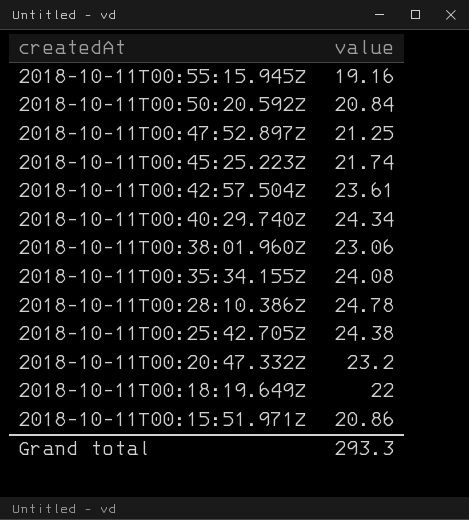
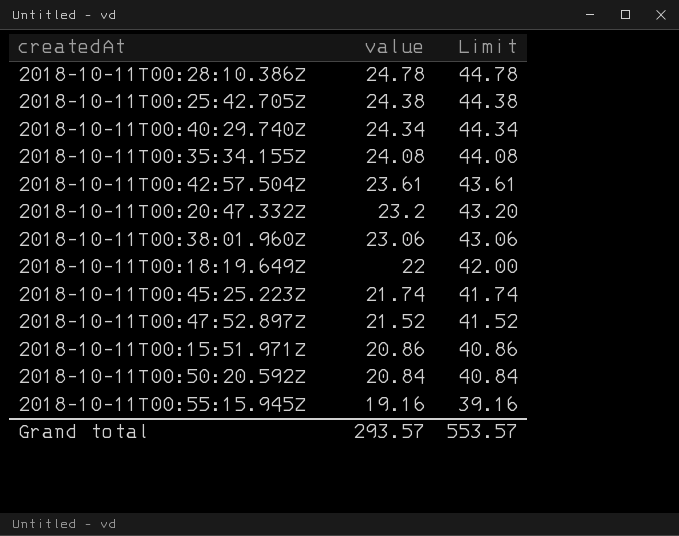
row order: createdAt descending -> value descending
column Limit | formula: none -> [value] + 20
2018-10-11T00:47:52.897Z | value: 21.25 -> 21.52
Grand total | value: 293.3 -> 293.57

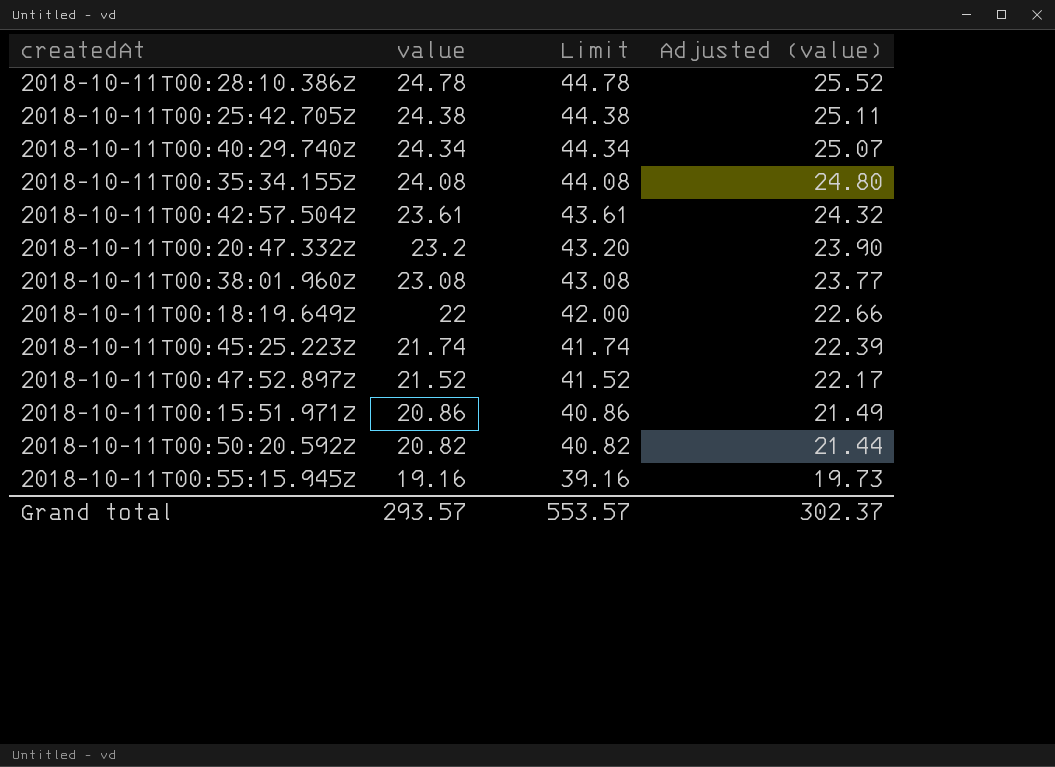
column Adjusted (value) | formula: none -> [value] * 1.03
2018-10-11T00:38:01.960Z | value: 23.06 -> 23.08
2018-10-11T00:38:01.960Z | Limit: 43.06 -> 43.08
2018-10-11T00:50:20.592Z | value: 20.84 -> 20.82
2018-10-11T00:50:20.592Z | Limit: 40.84 -> 40.82

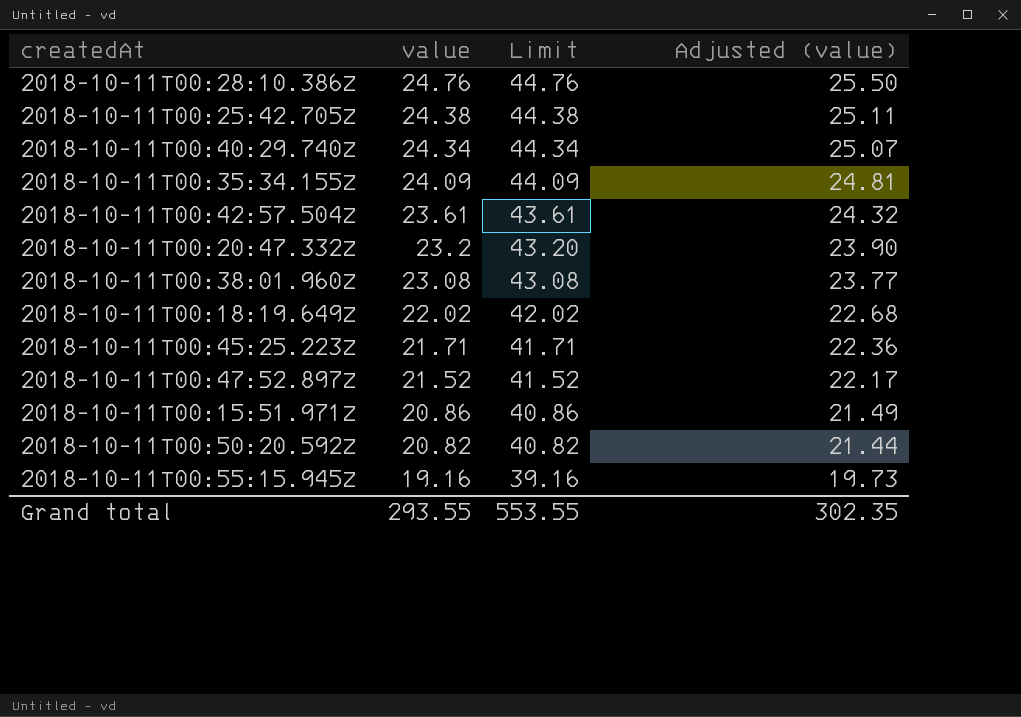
2018-10-11T00:28:10.386Z | value: 24.78 -> 24.76
2018-10-11T00:28:10.386Z | Limit: 44.78 -> 44.76
2018-10-11T00:28:10.386Z | Adjusted (value): 25.52 -> 25.50
2018-10-11T00:35:34.155Z | value: 24.08 -> 24.09
2018-10-11T00:35:34.155Z | Limit: 44.08 -> 44.09
2018-10-11T00:35:34.155Z | Adjusted (value): 24.80 -> 24.81
2018-10-11T00:18:19.649Z | value: 22 -> 22.02
2018-10-11T00:18:19.649Z | Limit: 42.00 -> 42.02
2018-10-11T00:18:19.649Z | Adjusted (value): 22.66 -> 22.68
2018-10-11T00:45:25.223Z | value: 21.74 -> 21.71
2018-10-11T00:45:25.223Z | Limit: 41.74 -> 41.71
2018-10-11T00:45:25.223Z | Adjusted (value): 22.39 -> 22.36
Grand total | value: 293.57 -> 293.55
Grand total | Limit: 553.57 -> 553.55
Grand total | Adjusted (value): 302.37 -> 302.35

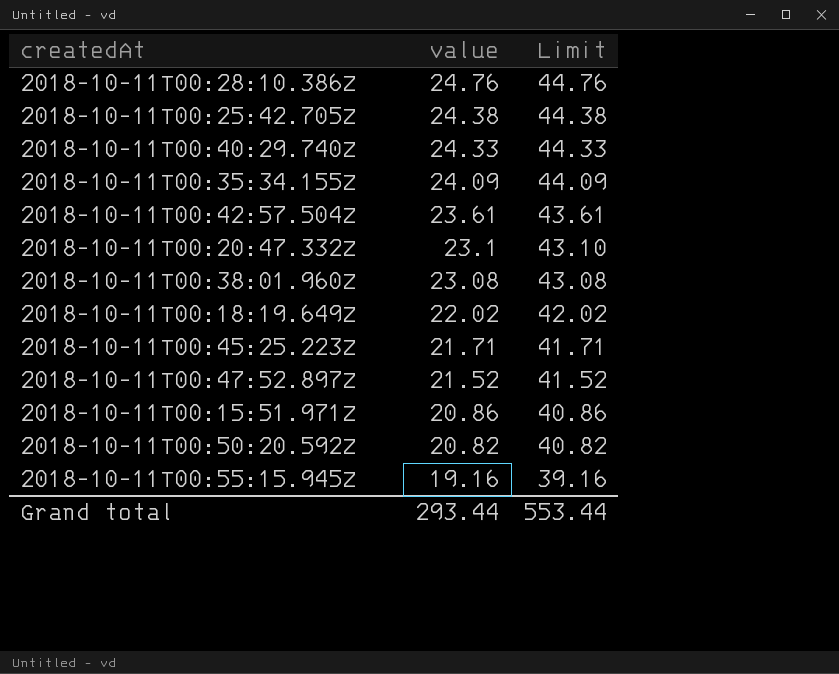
column Adjusted (value) | formula: [value] * 1.03 -> none
2018-10-11T00:40:29.740Z | value: 24.34 -> 24.33
2018-10-11T00:40:29.740Z | Limit: 44.34 -> 44.33
2018-10-11T00:20:47.332Z | value: 23.2 -> 23.1
2018-10-11T00:20:47.332Z | Limit: 43.20 -> 43.10
Grand total | value: 293.55 -> 293.44
Grand total | Limit: 553.55 -> 553.44

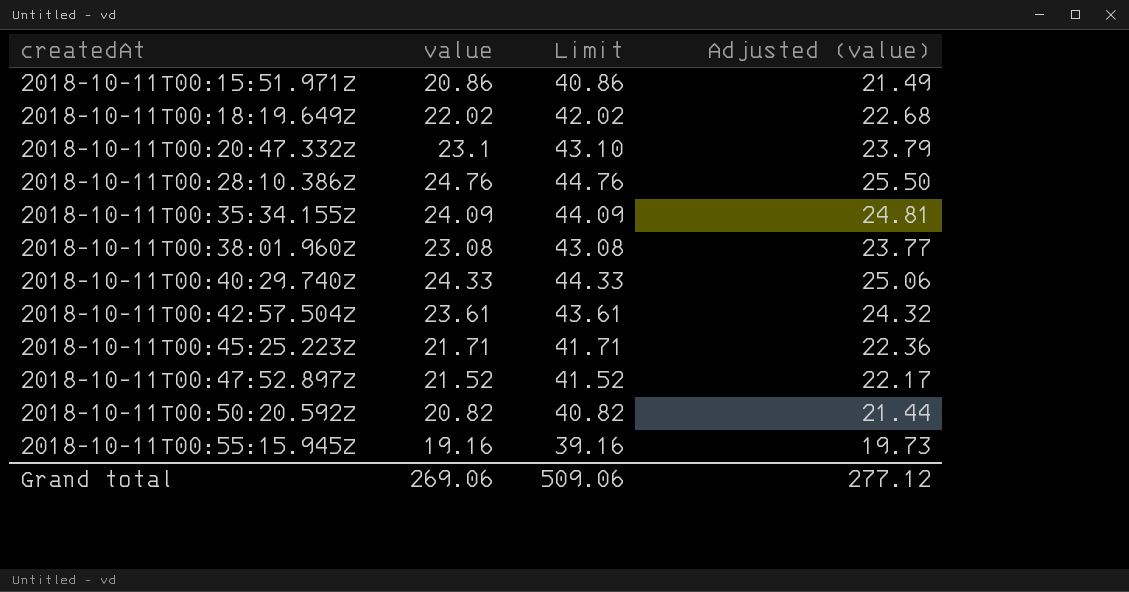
row order: value descending -> createdAt ascending
column Adjusted (value) | formula: none -> [value] * 1.03
row 2018-10-11T00:25:42.705Z: 24.38 | 44.38 -> none
Grand total | value: 293.44 -> 269.06
Grand total | Limit: 553.44 -> 509.06

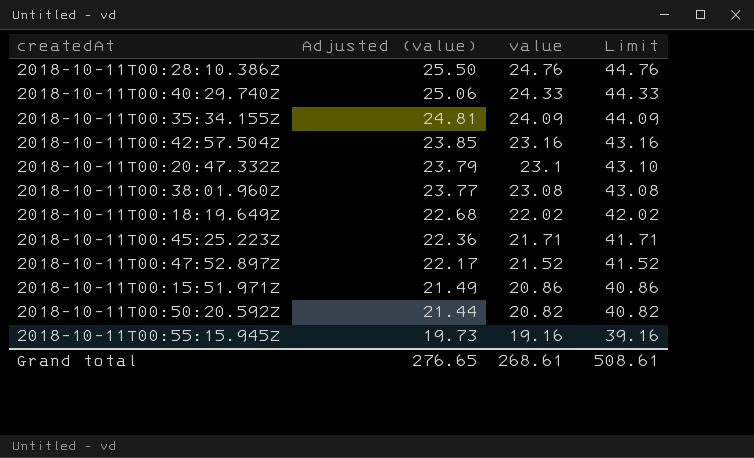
row order: createdAt ascending -> Adjusted (value) descending
column Adjusted (value) | position: 4 -> 2
2018-10-11T00:42:57.504Z | Adjusted (value): 24.32 -> 23.85
2018-10-11T00:42:57.504Z | value: 23.61 -> 23.16
2018-10-11T00:42:57.504Z | Limit: 43.61 -> 43.16
Grand total | Adjusted (value): 277.12 -> 276.65
Grand total | value: 269.06 -> 268.61
Grand total | Limit: 509.06 -> 508.61

